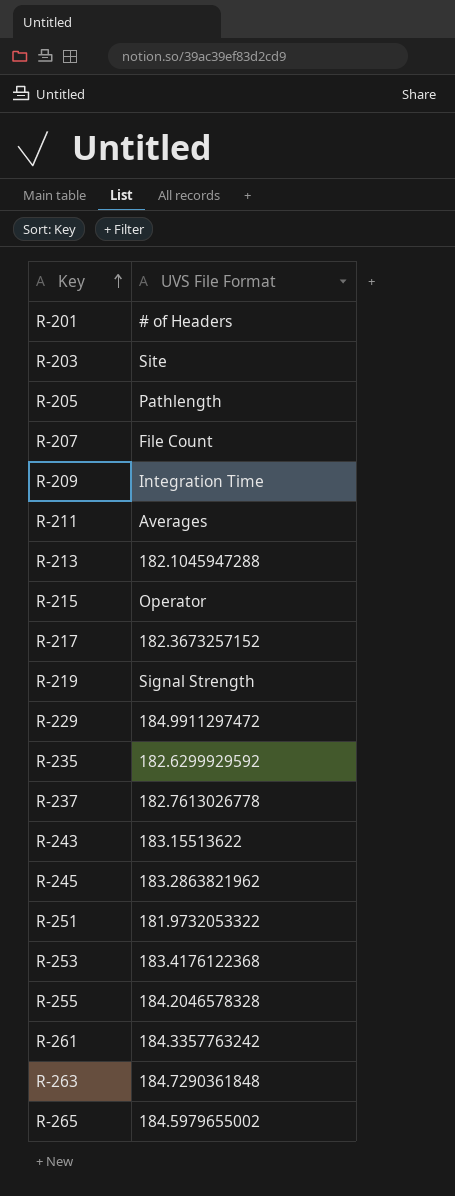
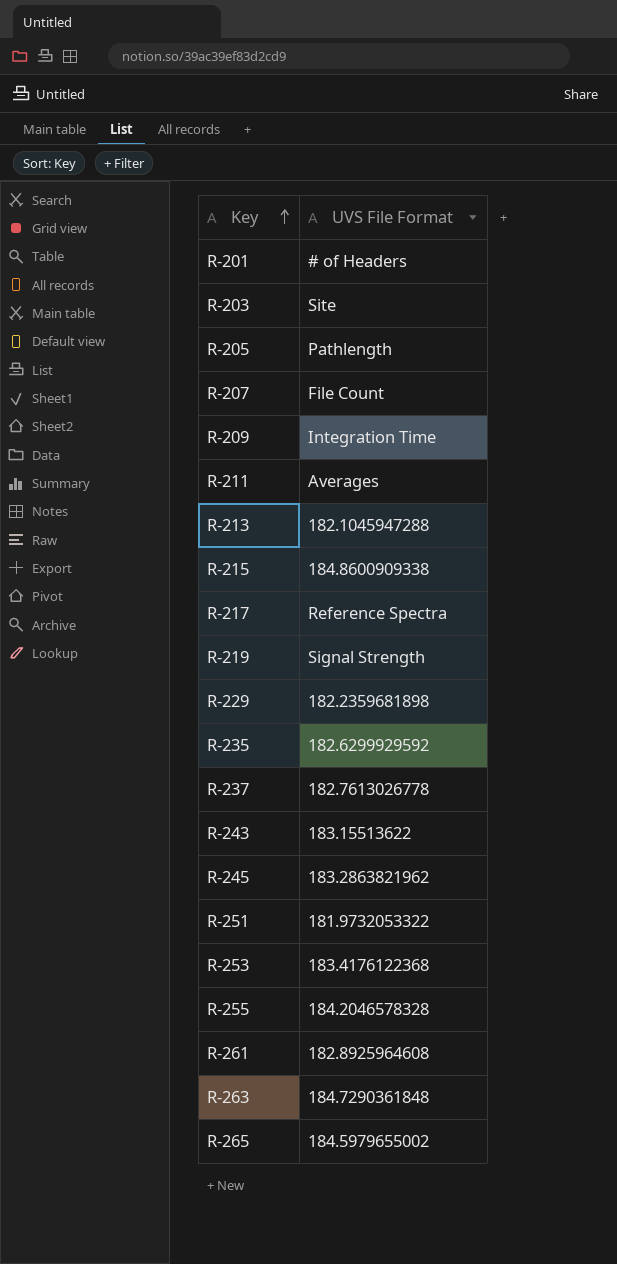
R-215 | UVS File Format: Operator -> 184.8600909338
R-217 | UVS File Format: 182.3673257152 -> Reference Spectra
R-229 | UVS File Format: 184.9911297472 -> 182.2359681898
R-261 | UVS File Format: 184.3357763242 -> 182.8925964608

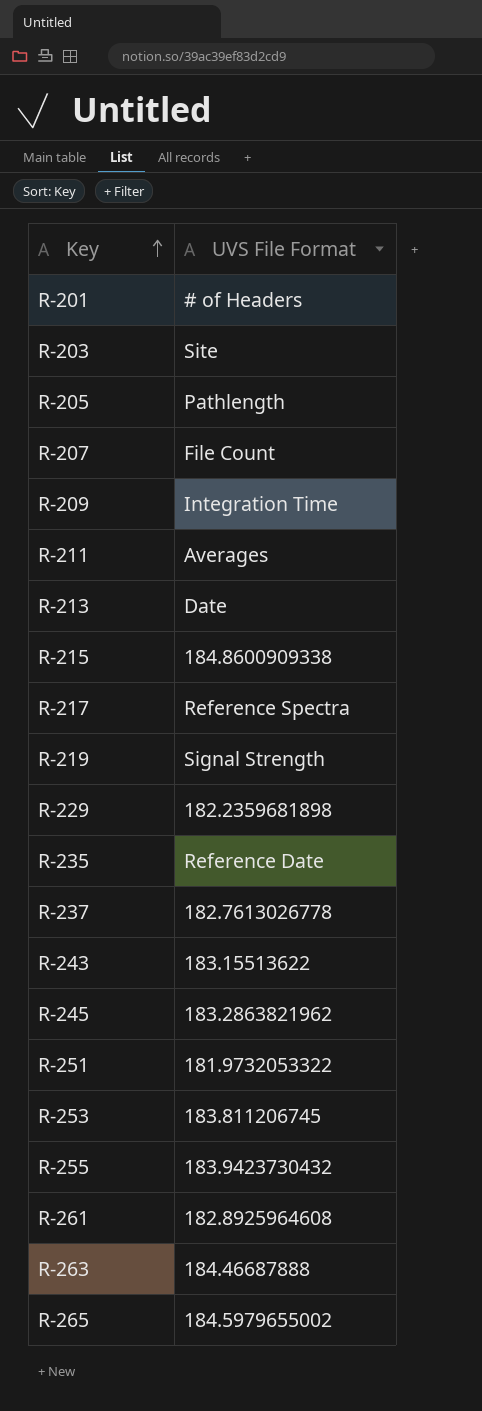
R-213 | UVS File Format: 182.1045947288 -> Date
R-235 | UVS File Format: 182.6299929592 -> Reference Date
R-253 | UVS File Format: 183.4176122368 -> 183.811206745
R-255 | UVS File Format: 184.2046578328 -> 183.9423730432
R-263 | UVS File Format: 184.7290361848 -> 184.46687888

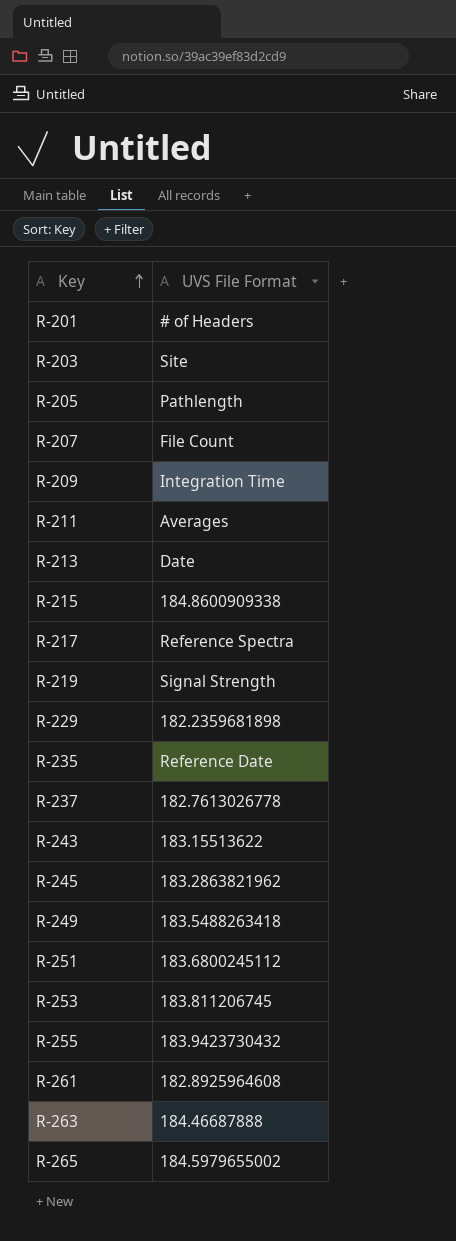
row R-249: none -> 183.5488263418
R-251 | UVS File Format: 181.9732053322 -> 183.6800245112

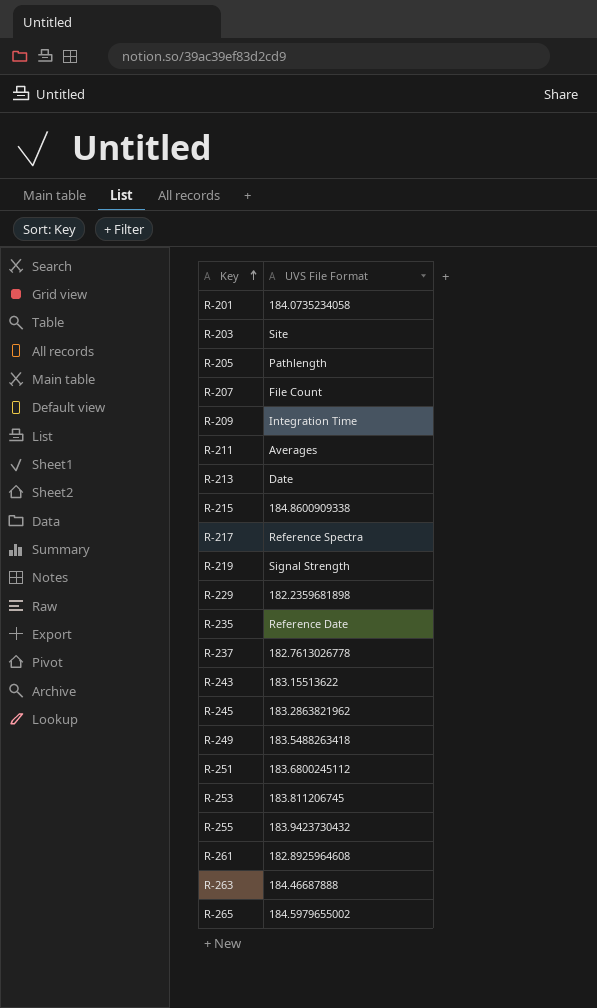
R-201 | UVS File Format: # of Headers -> 184.0735234058

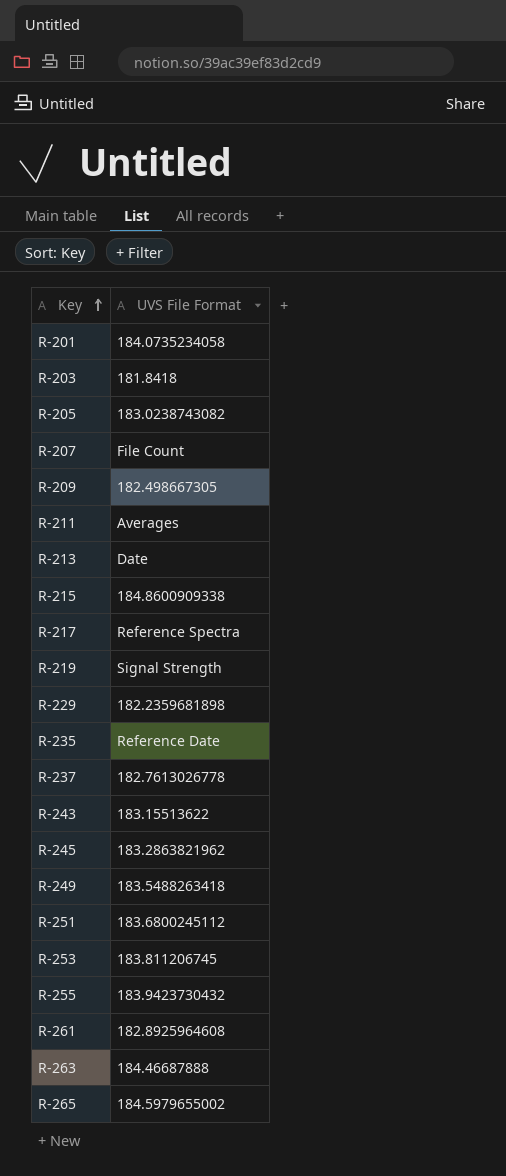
R-203 | UVS File Format: Site -> 181.8418
R-205 | UVS File Format: Pathlength -> 183.0238743082
R-209 | UVS File Format: Integration Time -> 182.498667305

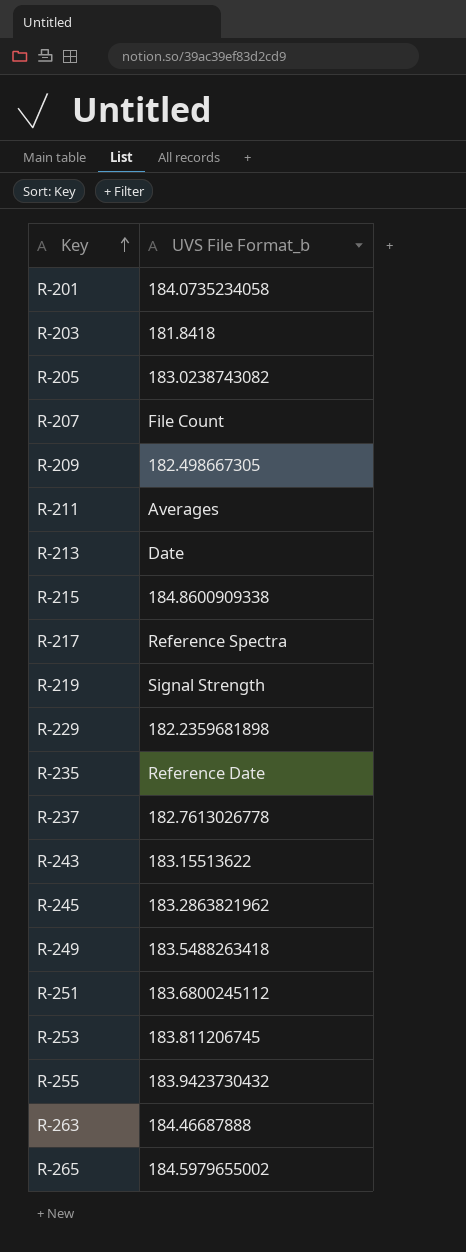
column name: UVS File Format -> UVS File Format_b
row R-261: 182.8925964608 -> none

